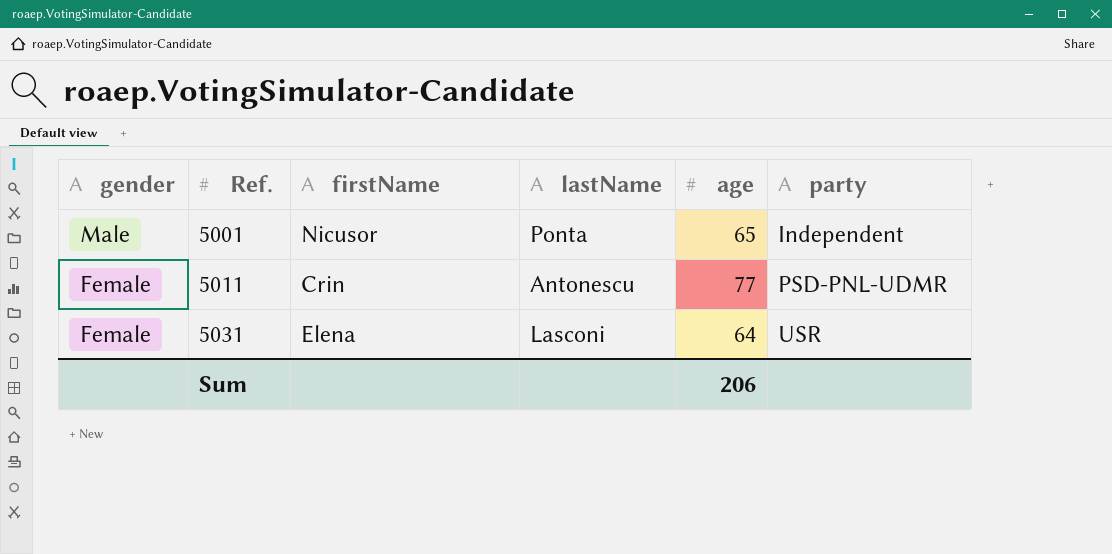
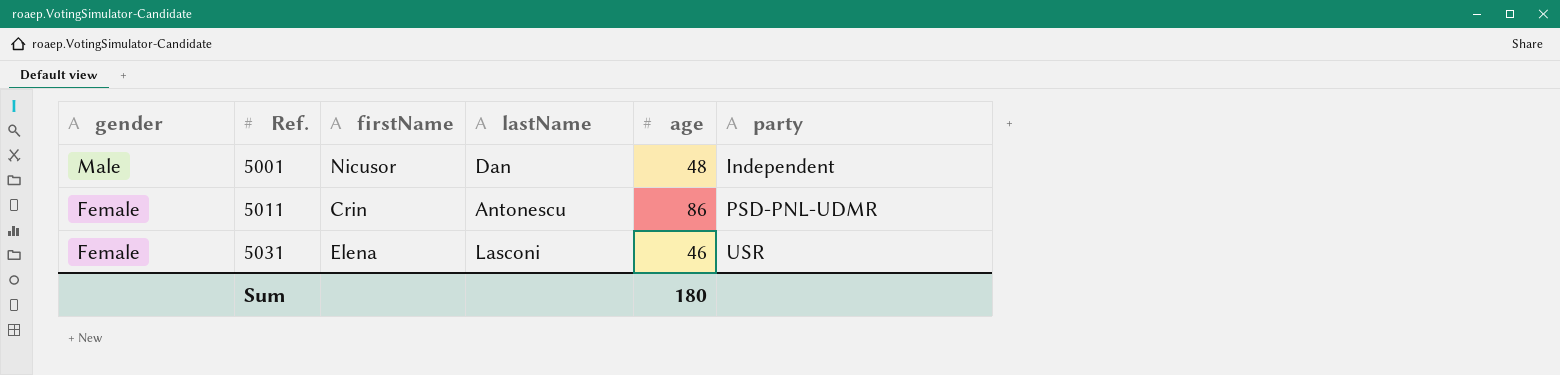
5001 | lastName: Ponta -> Dan
5001 | age: 65 -> 48
5011 | age: 77 -> 86
5031 | age: 64 -> 46
Sum | age: 206 -> 180

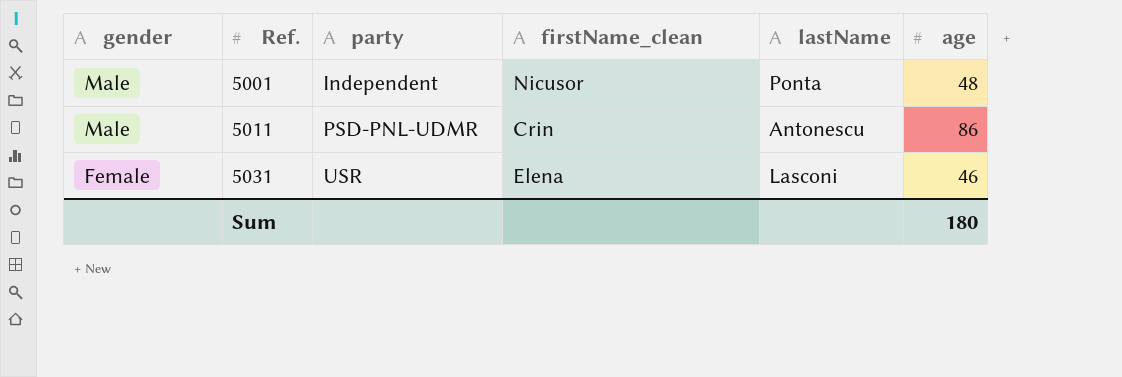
column party | position: 6 -> 3
column name: firstName -> firstName_clean
5001 | lastName: Dan -> Ponta
5011 | gender: Female -> Male

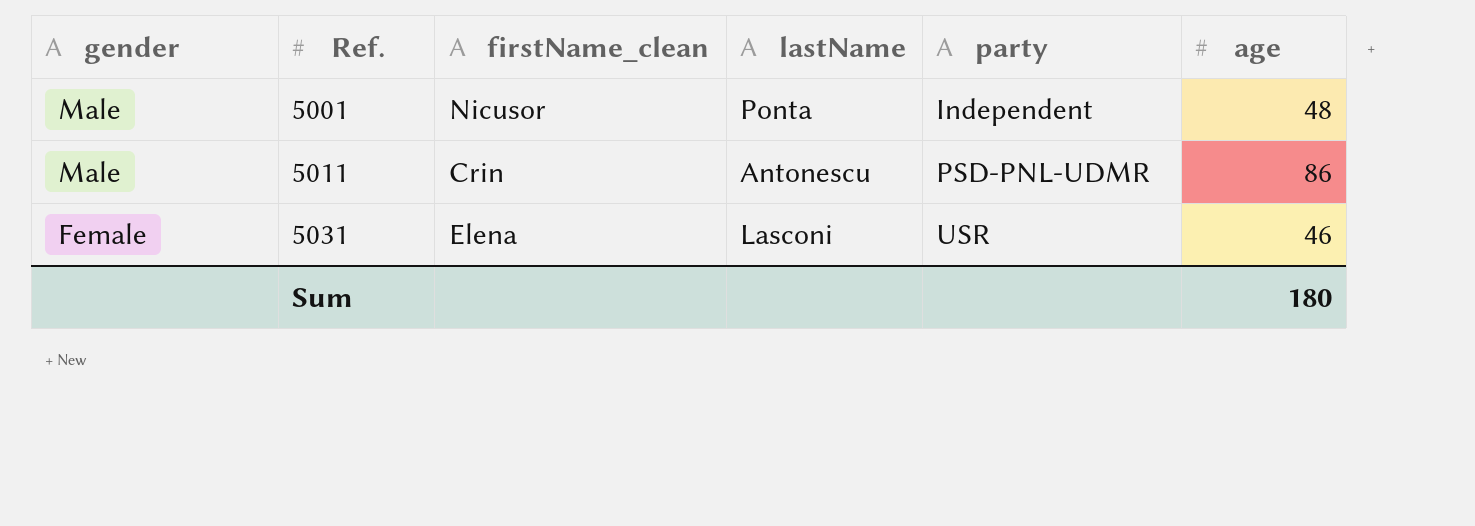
column party | position: 3 -> 5

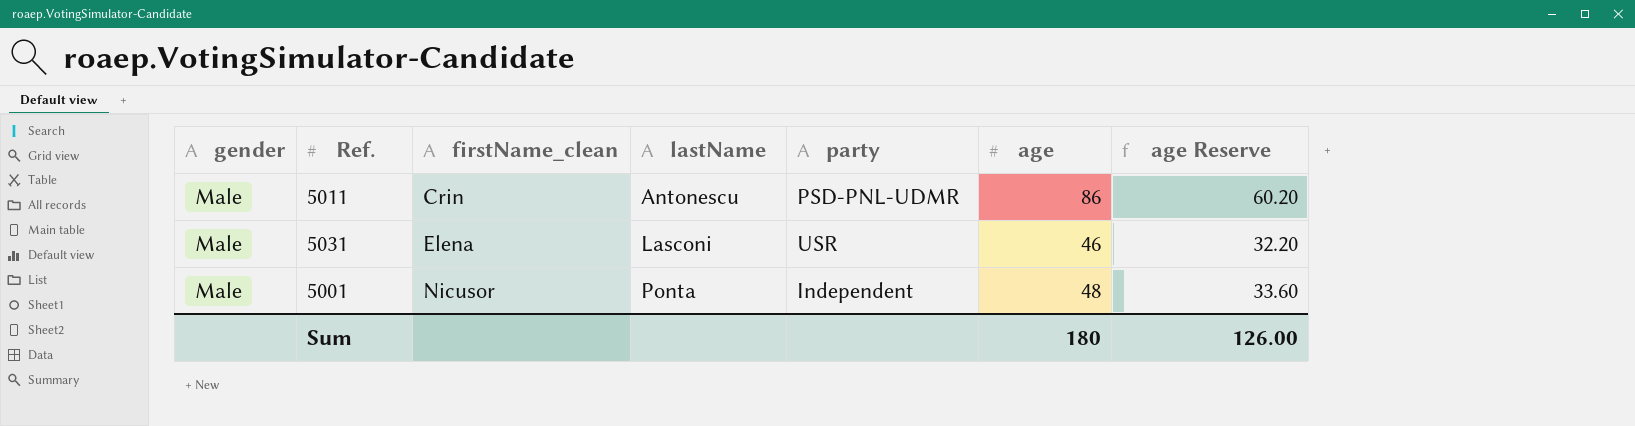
row order: gender descending -> firstName_clean ascending
column age Reserve | formula: none -> [age] * 0.7
5031 | gender: Female -> Male

